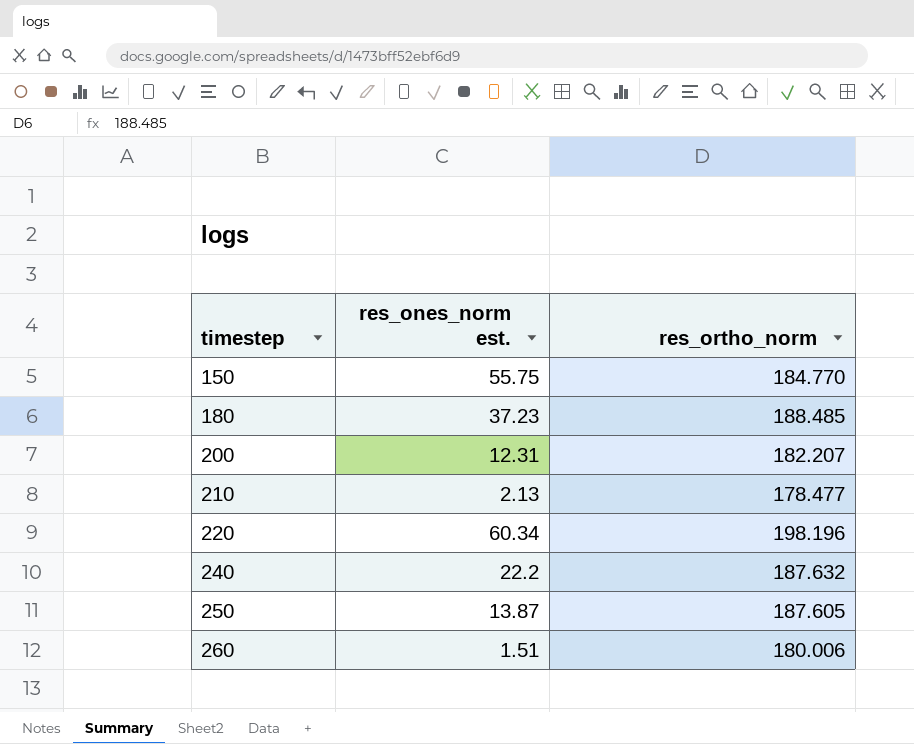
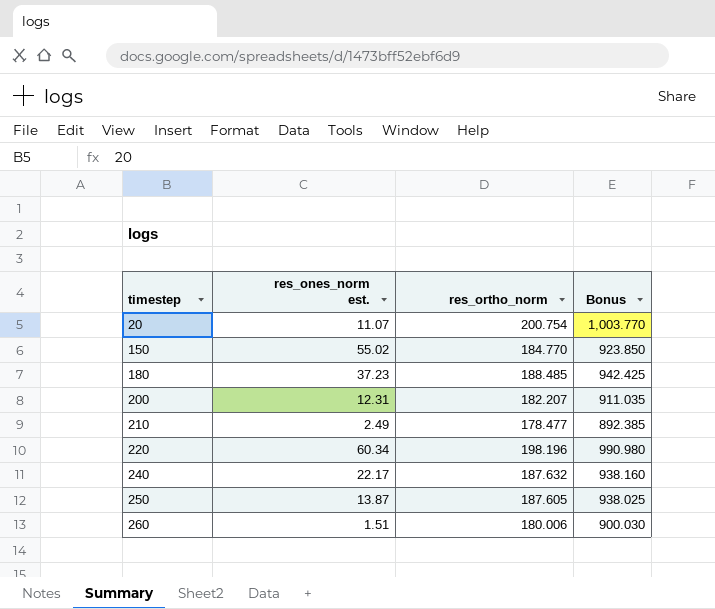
column Bonus | formula: none -> [res_ortho_norm] * 5
row 20: none -> 11.07 | 200.754 | 1,003.770
150 | res_ones_norm est.: 55.75 -> 55.02
210 | res_ones_norm est.: 2.13 -> 2.49
240 | res_ones_norm est.: 22.2 -> 22.17

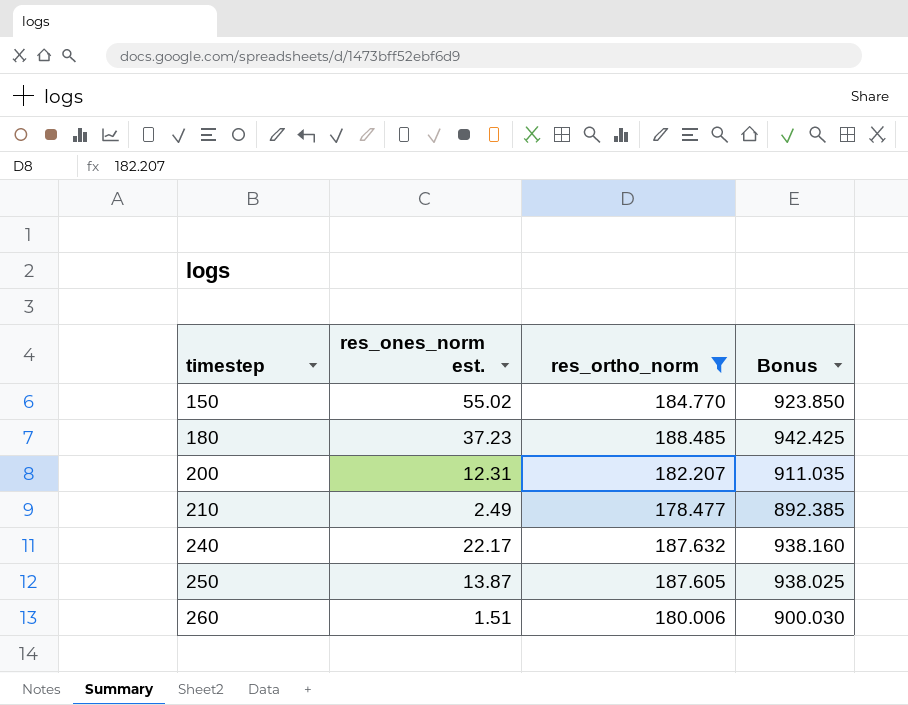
filter: none -> res_ortho_norm <= 188.485

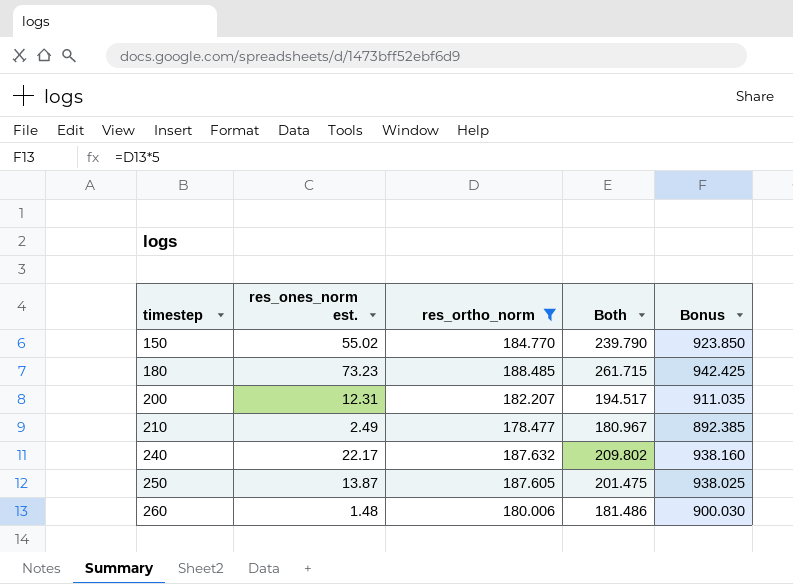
column Both | formula: none -> [res_ones_norm est.] + [res_ortho_norm]
180 | res_ones_norm est.: 37.23 -> 73.23
260 | res_ones_norm est.: 1.51 -> 1.48

